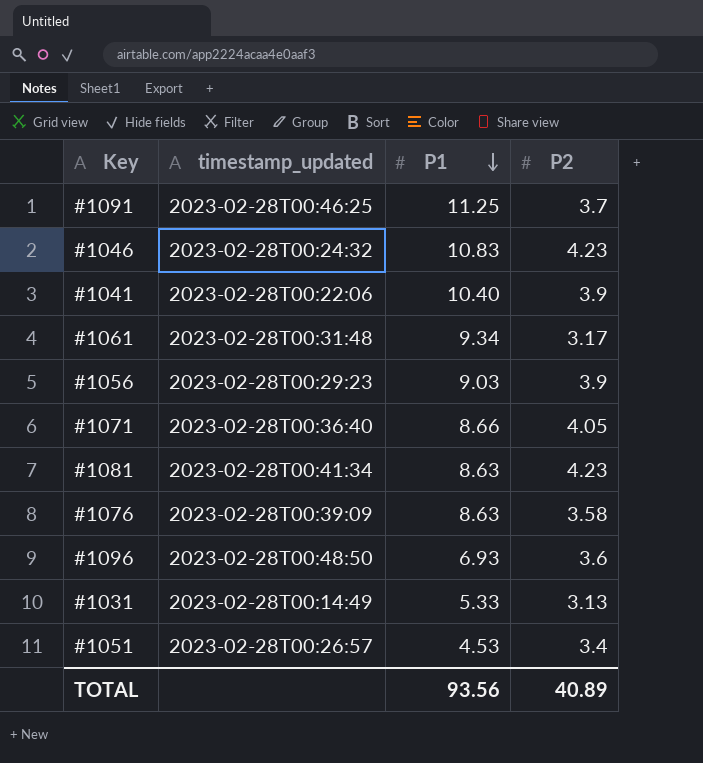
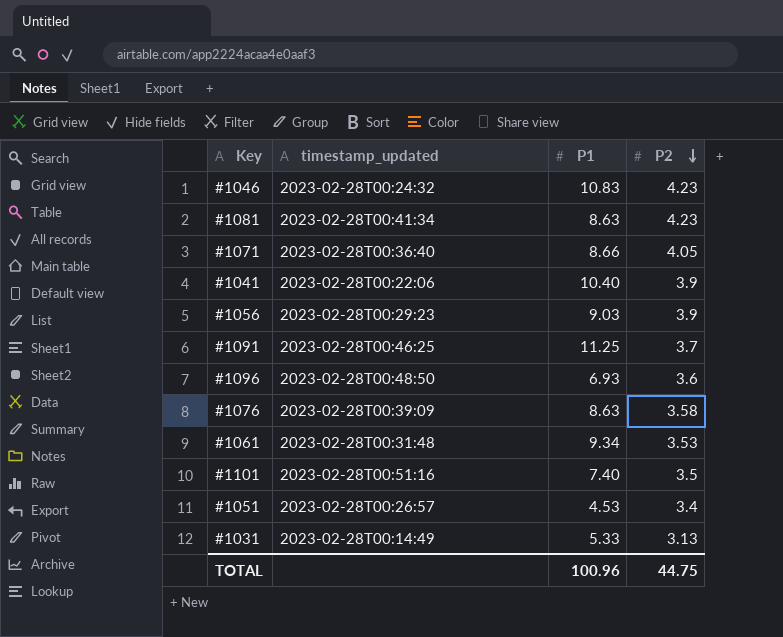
row order: P1 descending -> P2 descending
#1061 | P2: 3.17 -> 3.53
row #1101: none -> 2023-02-28T00:51:16 | 7.40 | 3.5
TOTAL | P1: 93.56 -> 100.96
TOTAL | P2: 40.89 -> 44.75

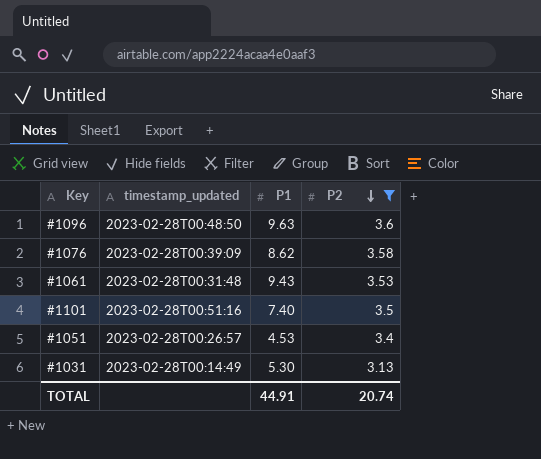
filter: none -> P2 <= 3.6
#1096 | P1: 6.93 -> 9.63
#1076 | P1: 8.63 -> 8.62
#1061 | P1: 9.34 -> 9.43
#1031 | P1: 5.33 -> 5.30
TOTAL | P1: 100.96 -> 44.91
TOTAL | P2: 44.75 -> 20.74

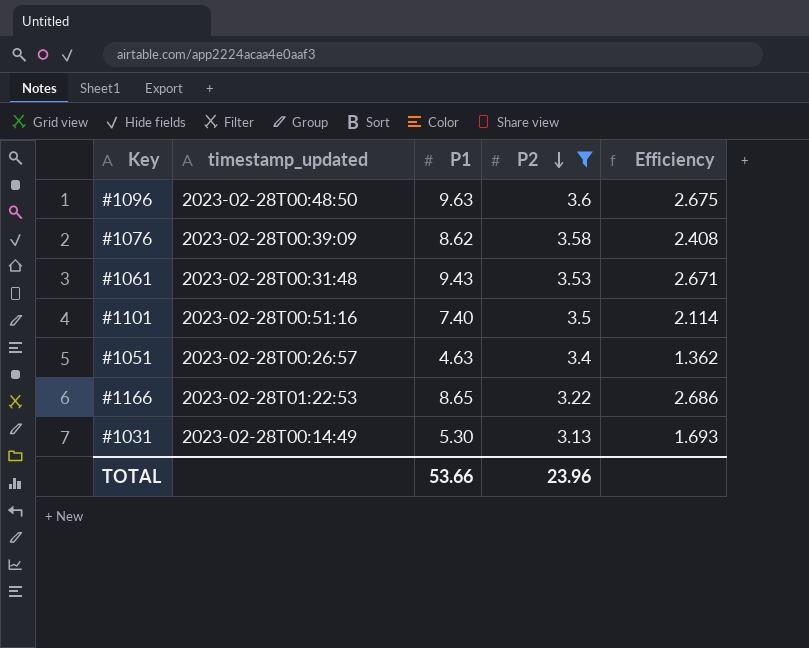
column Efficiency | formula: none -> [P1] / [P2]
#1051 | P1: 4.53 -> 4.63
row #1166: none -> 2023-02-28T01:22:53 | 8.65 | 3.22 | 2.686
TOTAL | P1: 44.91 -> 53.66
TOTAL | P2: 20.74 -> 23.96

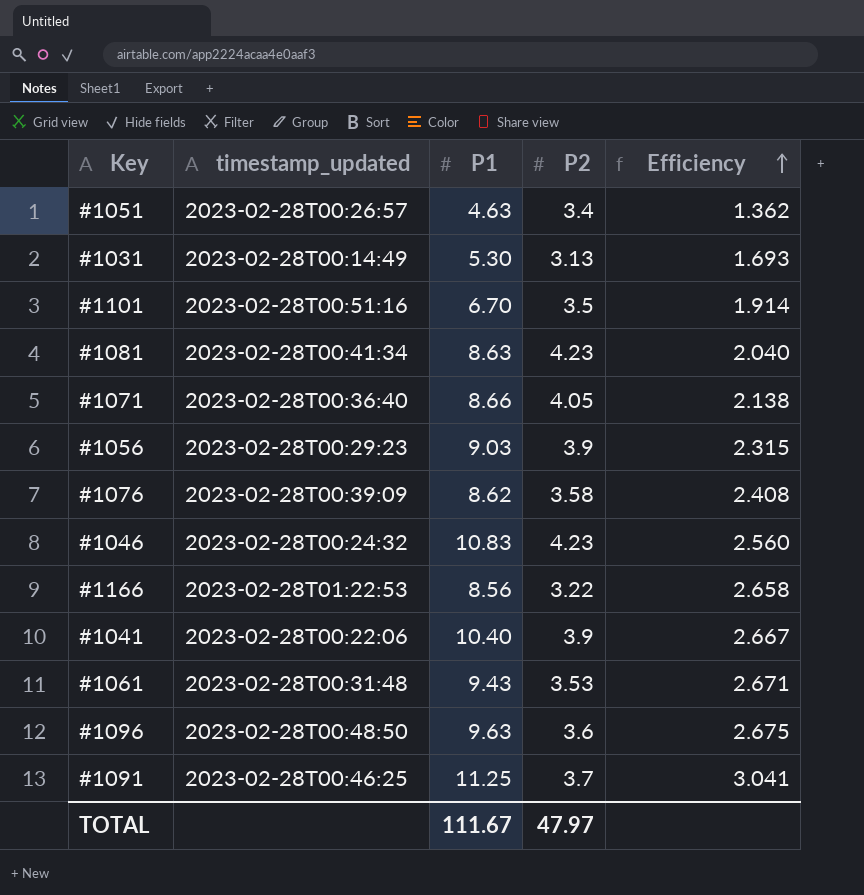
filter: P2 <= 3.6 -> none
row order: P2 descending -> Efficiency ascending
#1101 | P1: 7.40 -> 6.70
#1101 | Efficiency: 2.114 -> 1.914
#1166 | P1: 8.65 -> 8.56
#1166 | Efficiency: 2.686 -> 2.658
TOTAL | P1: 53.66 -> 111.67
TOTAL | P2: 23.96 -> 47.97

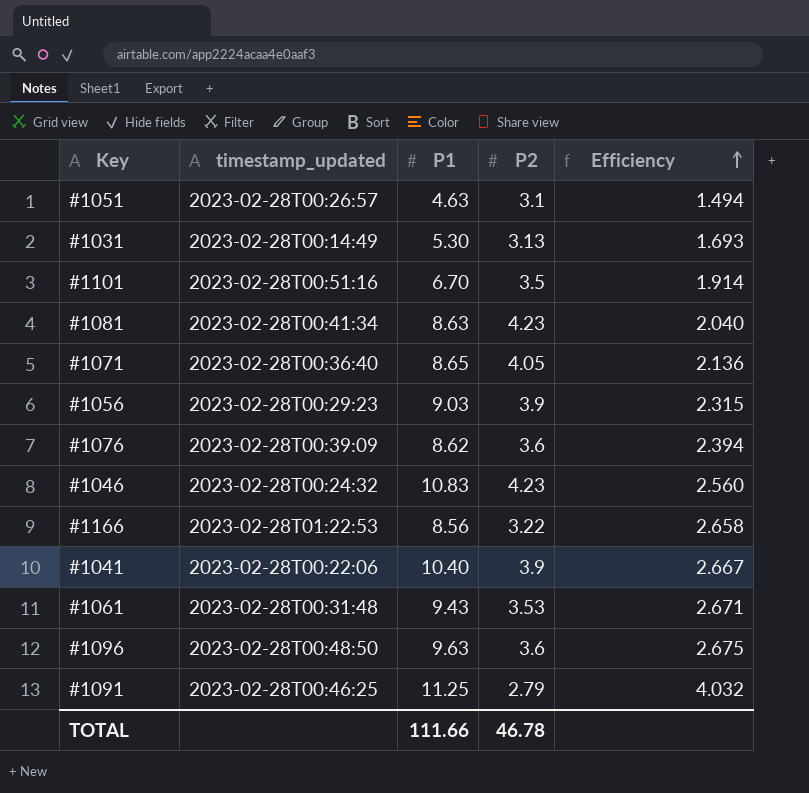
#1051 | P2: 3.4 -> 3.1
#1051 | Efficiency: 1.362 -> 1.494
#1071 | P1: 8.66 -> 8.65
#1071 | Efficiency: 2.138 -> 2.136
#1076 | P2: 3.58 -> 3.6
#1076 | Efficiency: 2.408 -> 2.394
#1091 | P2: 3.7 -> 2.79
#1091 | Efficiency: 3.041 -> 4.032
TOTAL | P1: 111.67 -> 111.66
TOTAL | P2: 47.97 -> 46.78

